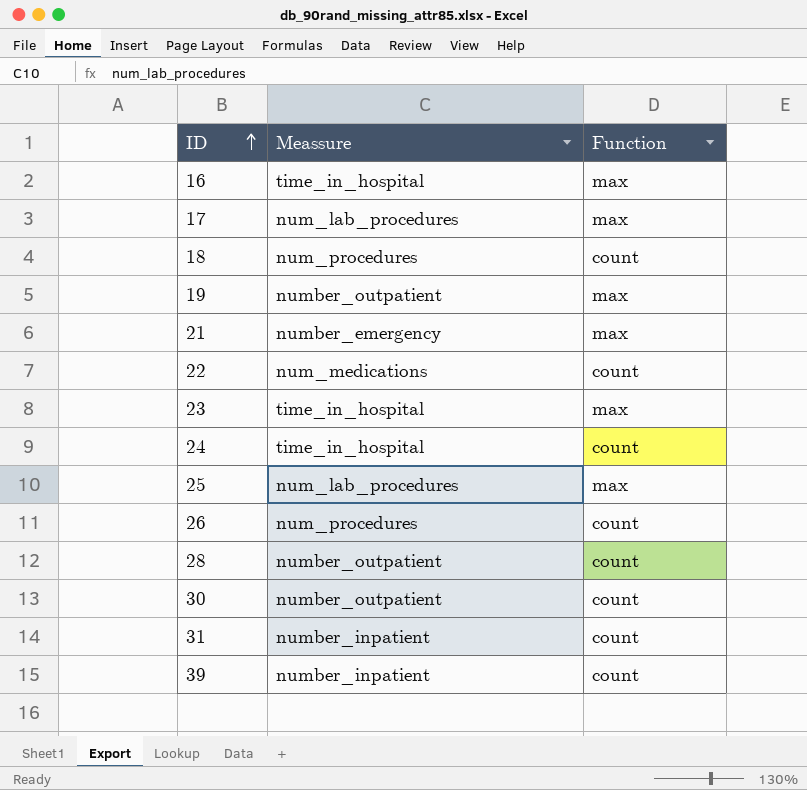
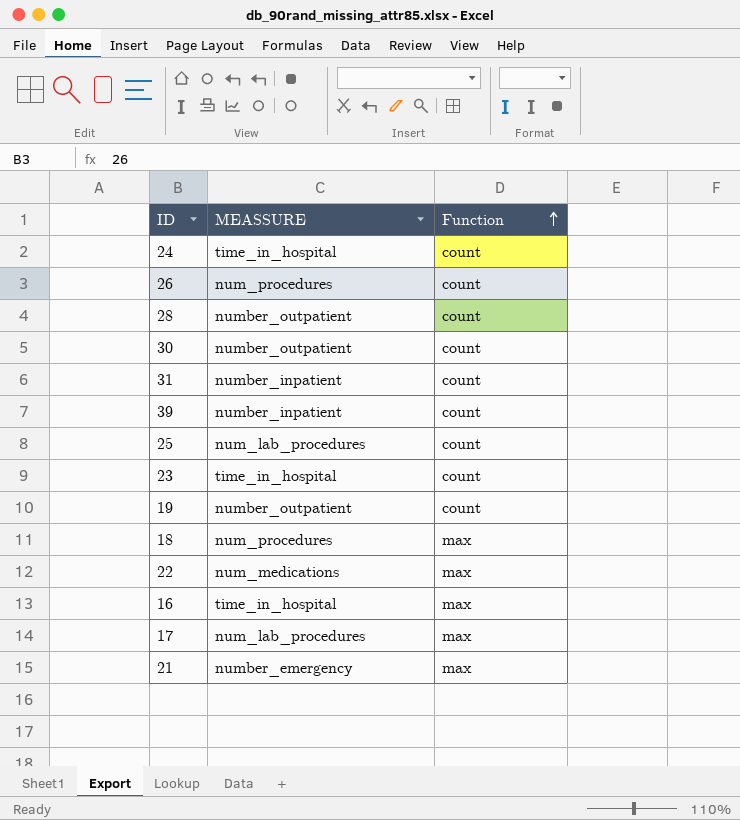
row order: ID ascending -> Function ascending
column name: Meassure -> MEASSURE
25 | Function: max -> count
23 | Function: max -> count
19 | Function: max -> count
18 | Function: count -> max
22 | Function: count -> max

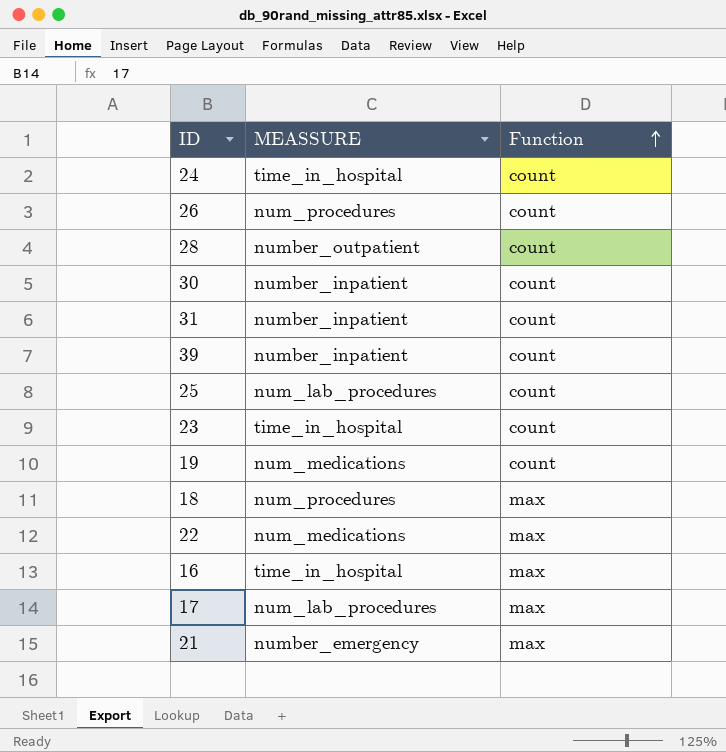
30 | MEASSURE: number_outpatient -> number_inpatient
19 | MEASSURE: number_outpatient -> num_medications

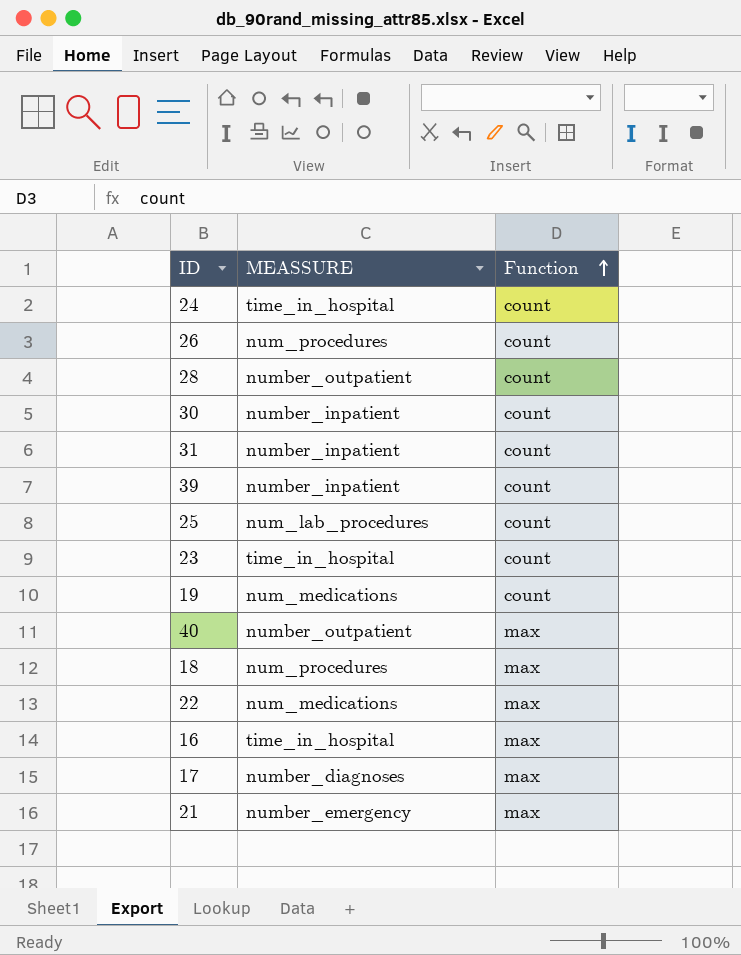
row 40: none -> number_outpatient | max
17 | MEASSURE: num_lab_procedures -> number_diagnoses

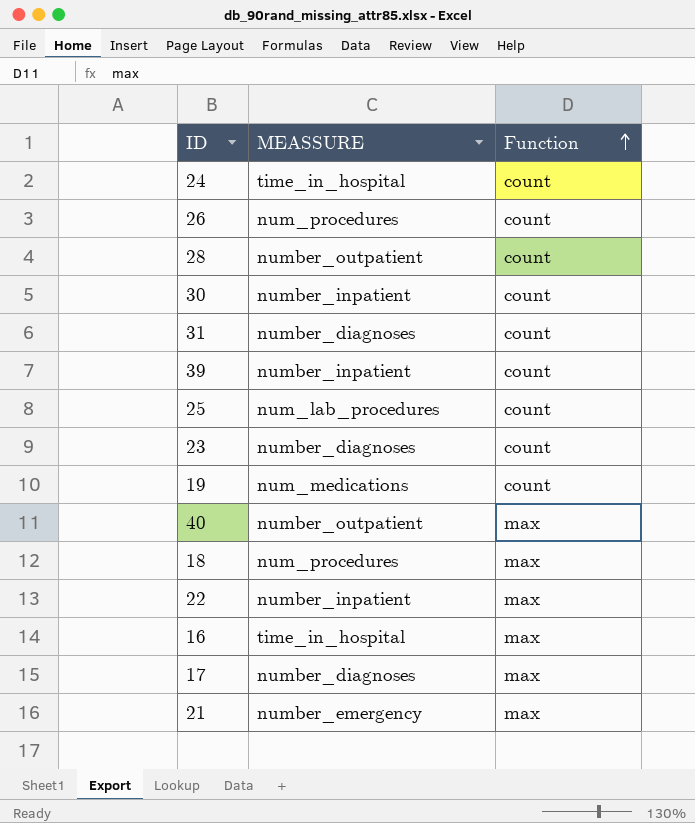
31 | MEASSURE: number_inpatient -> number_diagnoses
23 | MEASSURE: time_in_hospital -> number_diagnoses
22 | MEASSURE: num_medications -> number_inpatient

